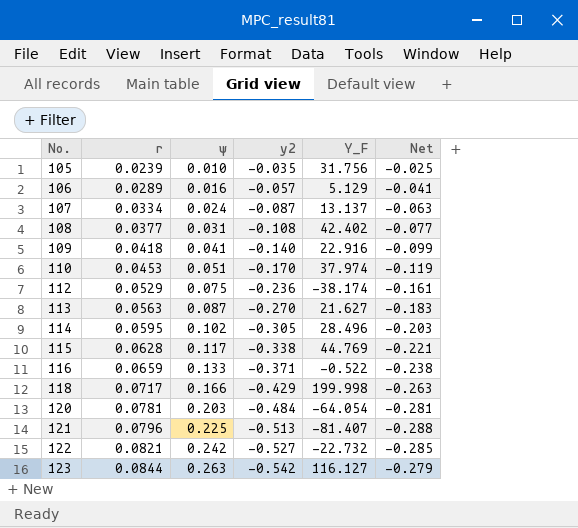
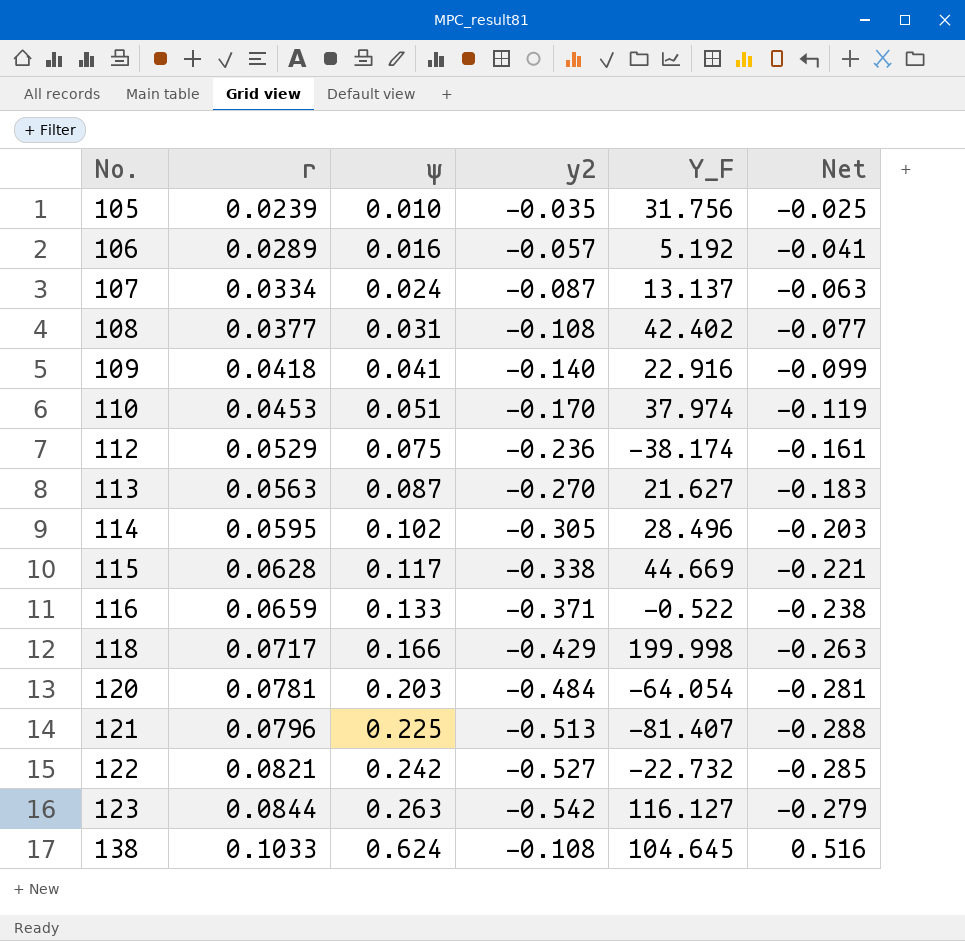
106 | Y_F: 5.129 -> 5.192
115 | Y_F: 44.769 -> 44.669
row 138: none -> 0.1033 | 0.624 | -0.108 | 104.645 | 0.516

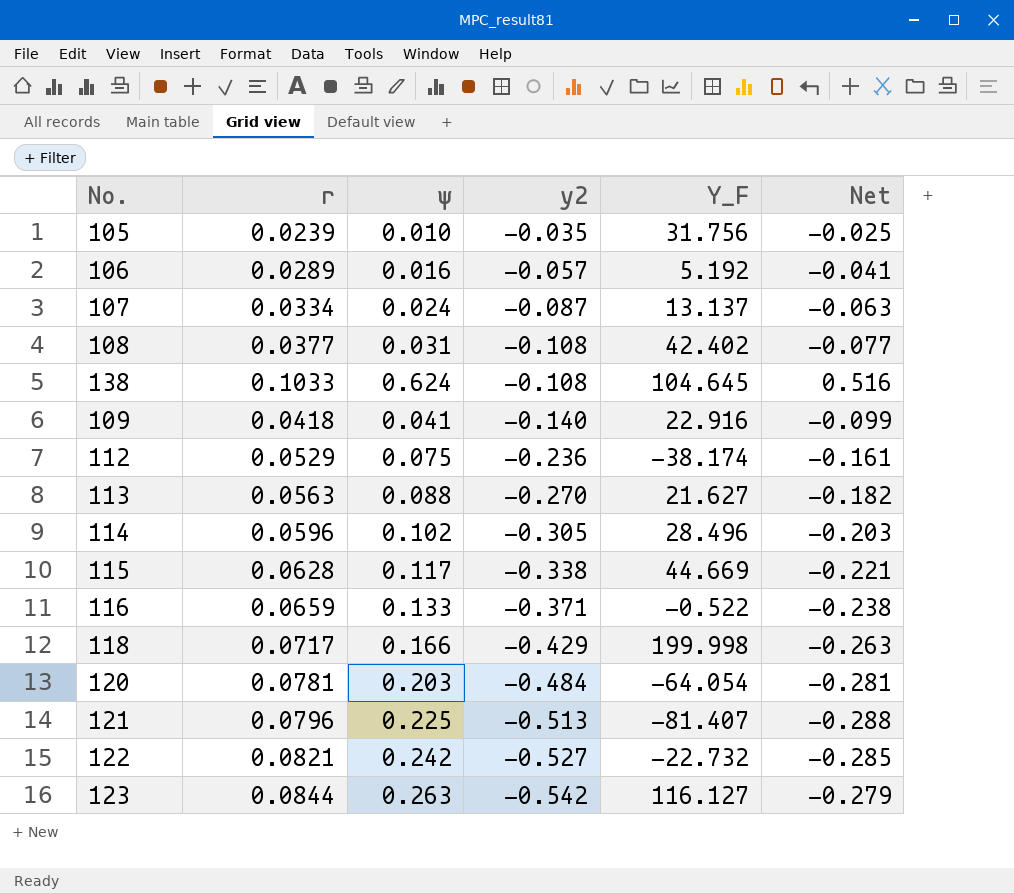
row order: No. ascending -> y2 descending
row 110: 0.0453 | 0.051 | -0.170 | 37.974 | -0.119 -> none
113 | ψ: 0.087 -> 0.088
113 | Net: -0.183 -> -0.182
114 | r: 0.0595 -> 0.0596

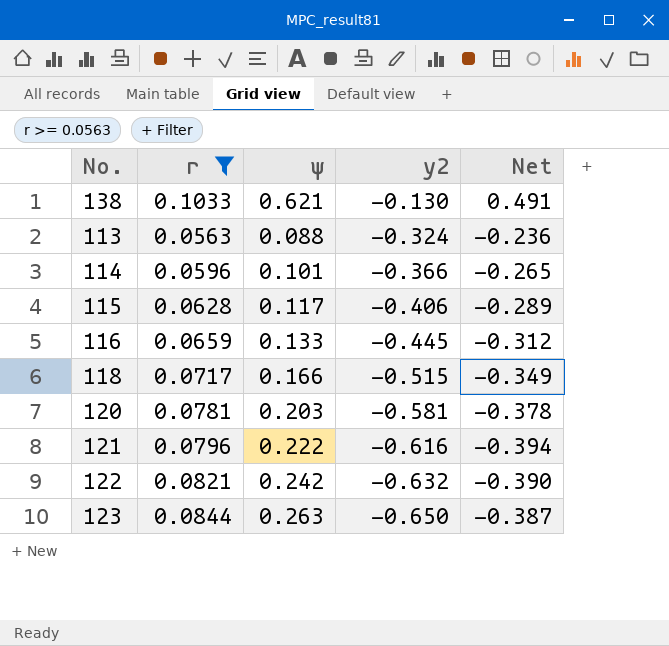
filter: none -> r >= 0.0563
column Y_F | position: 5 -> none
138 | ψ: 0.624 -> 0.621
138 | y2: -0.108 -> -0.130
138 | Net: 0.516 -> 0.491
113 | y2: -0.270 -> -0.324
113 | Net: -0.182 -> -0.236
114 | ψ: 0.102 -> 0.101
114 | y2: -0.305 -> -0.366
114 | Net: -0.203 -> -0.265
115 | y2: -0.338 -> -0.406
115 | Net: -0.221 -> -0.289
116 | y2: -0.371 -> -0.445
116 | Net: -0.238 -> -0.312
118 | y2: -0.429 -> -0.515
118 | Net: -0.263 -> -0.349
120 | y2: -0.484 -> -0.581
120 | Net: -0.281 -> -0.378
121 | ψ: 0.225 -> 0.222
121 | y2: -0.513 -> -0.616
121 | Net: -0.288 -> -0.394
122 | y2: -0.527 -> -0.632
122 | Net: -0.285 -> -0.390
123 | y2: -0.542 -> -0.650
123 | Net: -0.279 -> -0.387

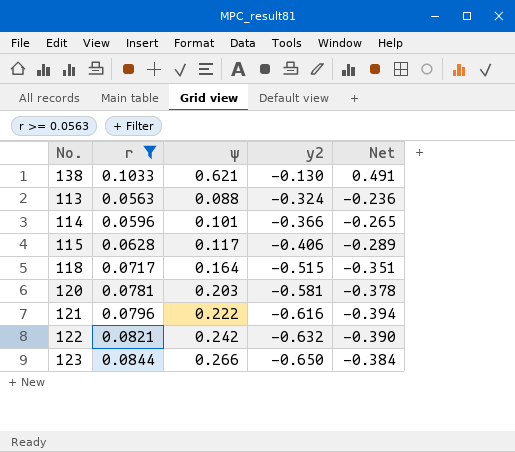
row 116: 0.0659 | 0.133 | -0.445 | -0.312 -> none
118 | ψ: 0.166 -> 0.164
118 | Net: -0.349 -> -0.351
123 | ψ: 0.263 -> 0.266
123 | Net: -0.387 -> -0.384

